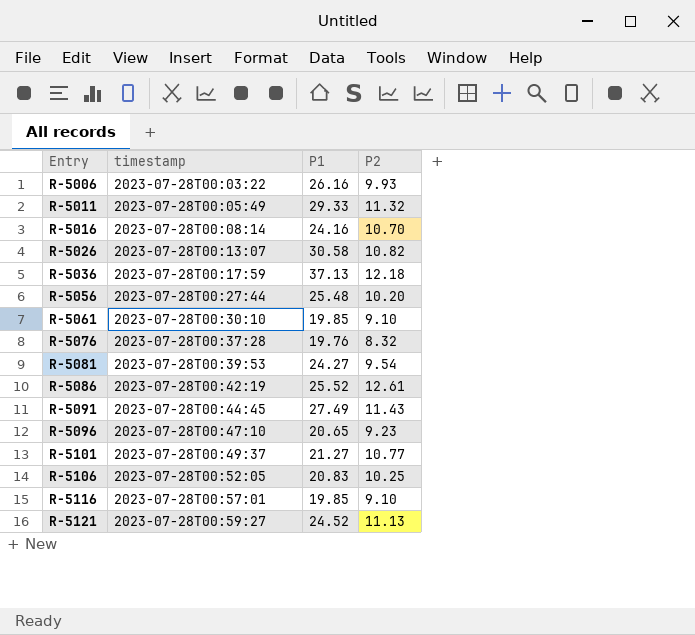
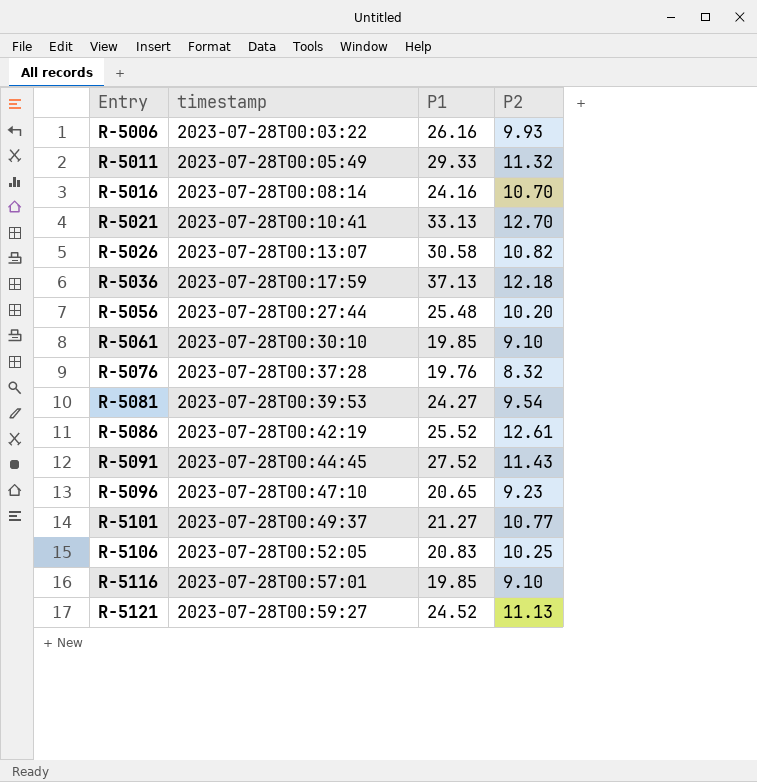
row R-5021: none -> 2023-07-28T00:10:41 | 33.13 | 12.70
R-5091 | P1: 27.49 -> 27.52

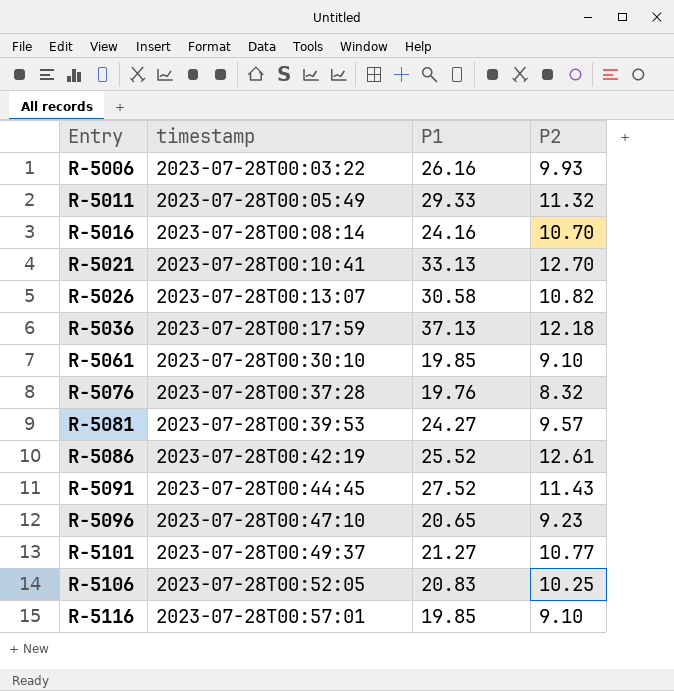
row R-5056: 2023-07-28T00:27:44 | 25.48 | 10.20 -> none
row R-5121: 2023-07-28T00:59:27 | 24.52 | 11.13 -> none
R-5081 | P2: 9.54 -> 9.57

